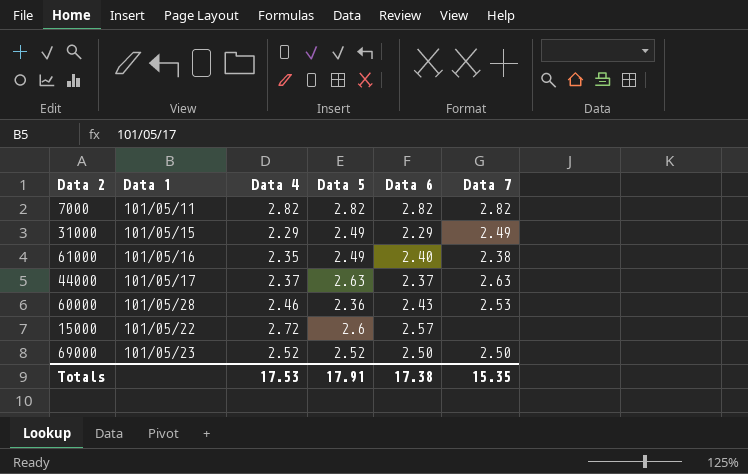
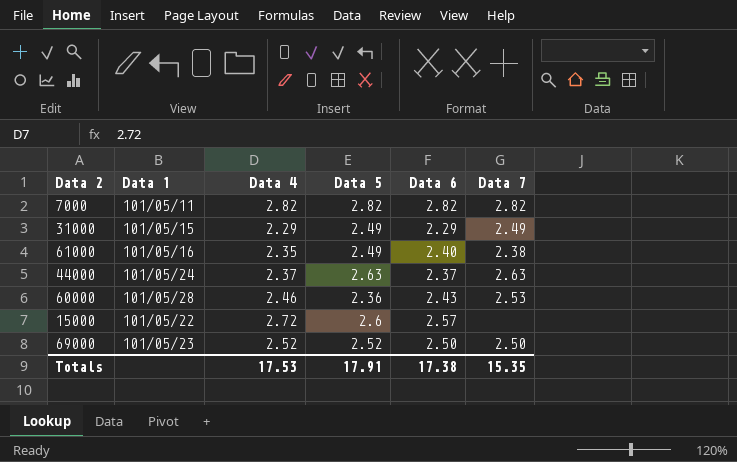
44000 | Data 1: 101/05/17 -> 101/05/24

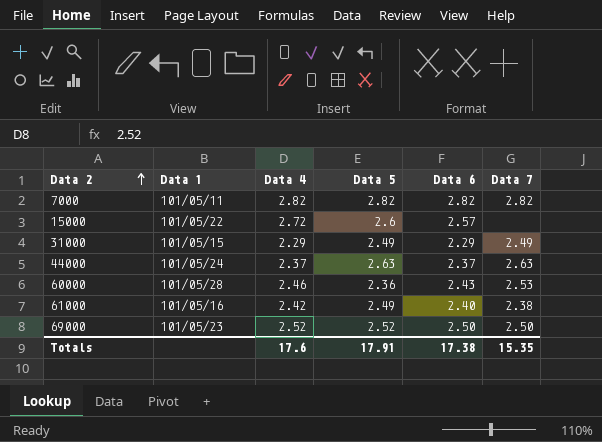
row order: none -> Data 2 ascending
61000 | Data 4: 2.35 -> 2.42
Totals | Data 4: 17.53 -> 17.6

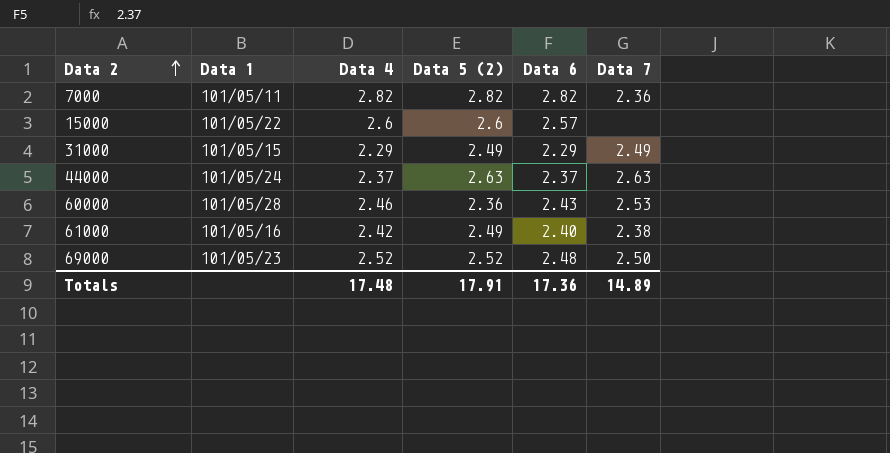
column name: Data 5 -> Data 5 (2)
7000 | Data 7: 2.82 -> 2.36
15000 | Data 4: 2.72 -> 2.6
69000 | Data 6: 2.50 -> 2.48
Totals | Data 4: 17.6 -> 17.48
Totals | Data 6: 17.38 -> 17.36
Totals | Data 7: 15.35 -> 14.89

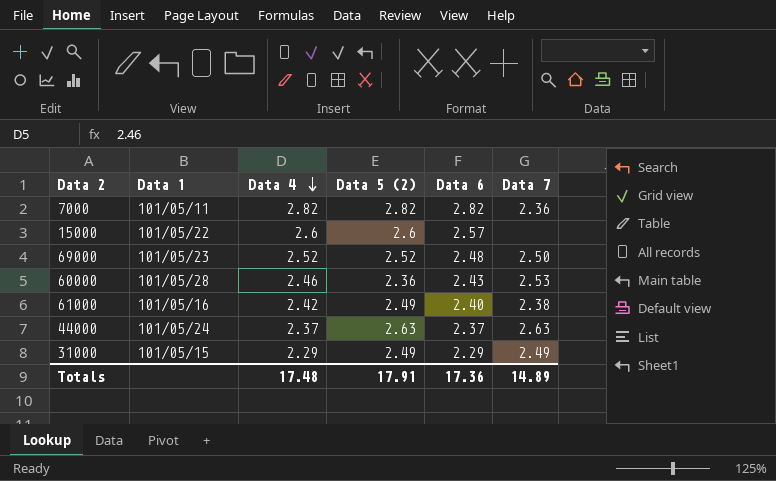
row order: Data 2 ascending -> Data 4 descending

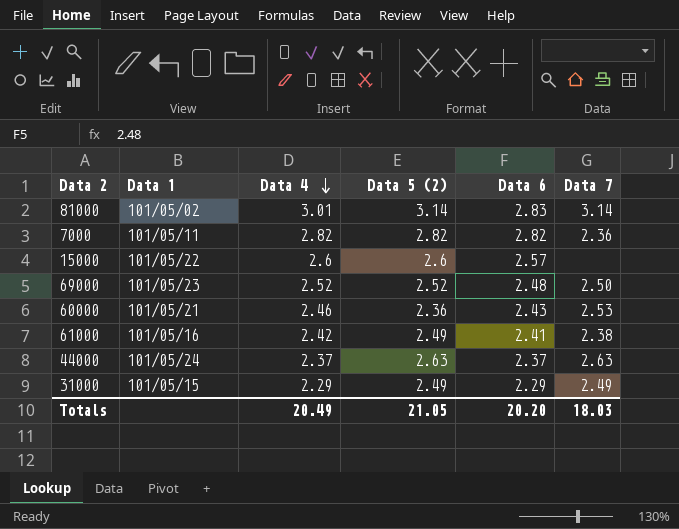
row 81000: none -> 101/05/02 | 3.01 | 3.14 | 2.83 | 3.14
60000 | Data 1: 101/05/28 -> 101/05/21
61000 | Data 6: 2.40 -> 2.41
Totals | Data 4: 17.48 -> 20.49
Totals | Data 5 (2): 17.91 -> 21.05
Totals | Data 6: 17.36 -> 20.20
Totals | Data 7: 14.89 -> 18.03

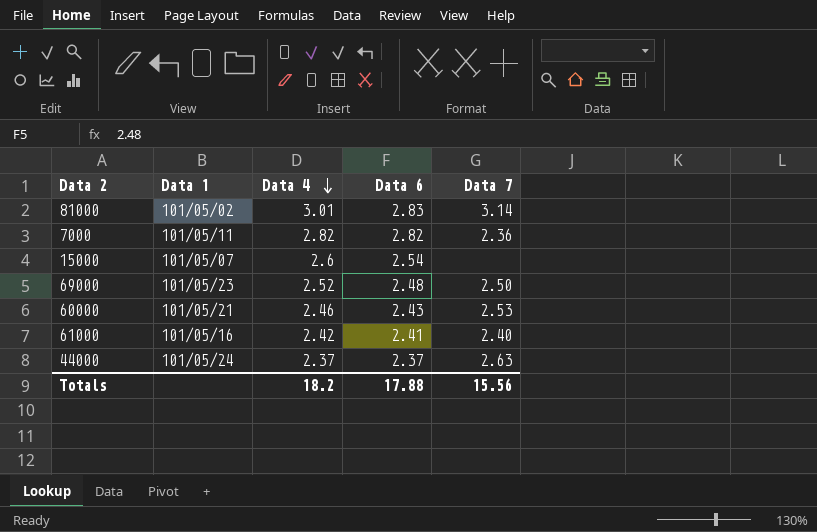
column Data 5 (2) | position: 4 -> none
row 31000: 101/05/15 | 2.29 | 2.49 | 2.29 | 2.49 -> none
15000 | Data 1: 101/05/22 -> 101/05/07
15000 | Data 6: 2.57 -> 2.54
61000 | Data 7: 2.38 -> 2.40
Totals | Data 4: 20.49 -> 18.2
Totals | Data 6: 20.20 -> 17.88
Totals | Data 7: 18.03 -> 15.56

